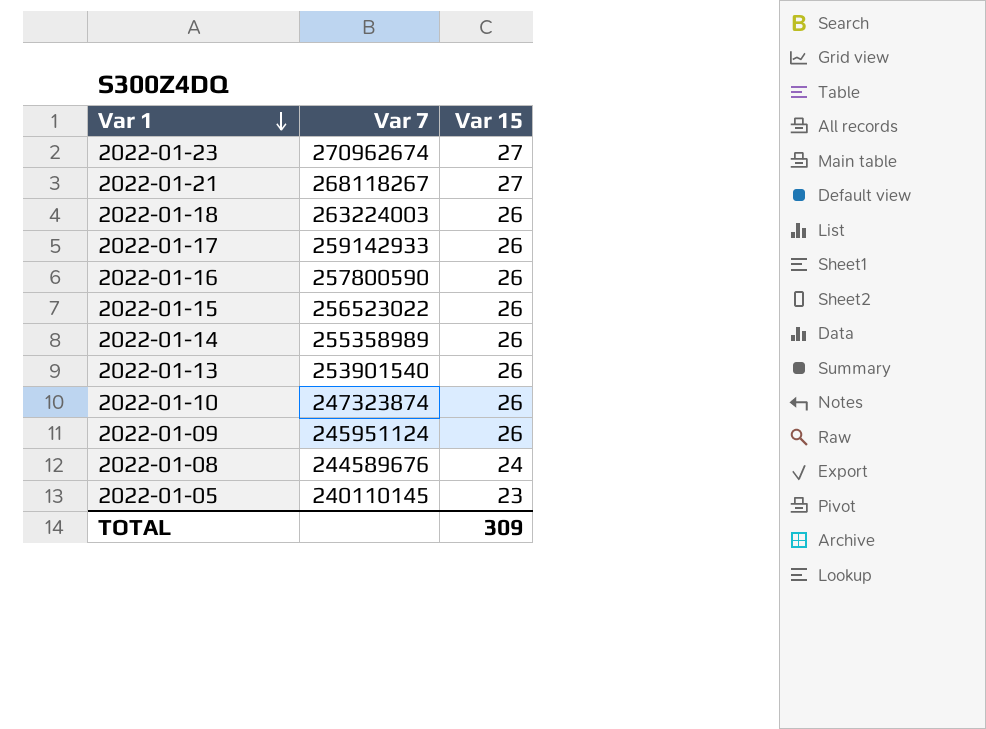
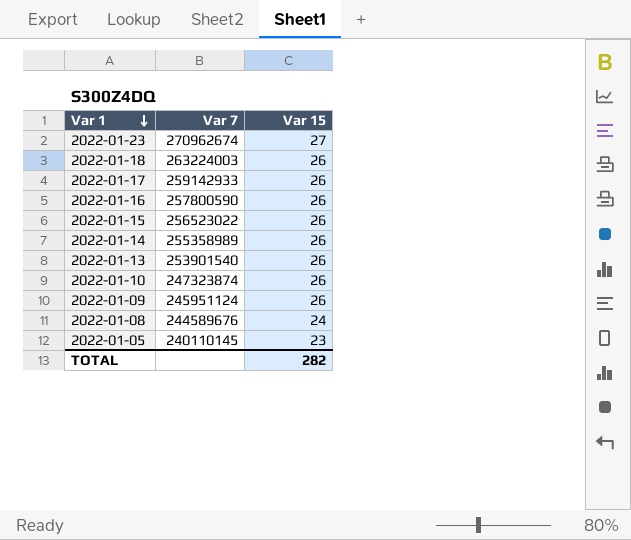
row 2022-01-21: 268118267 | 27 -> none
TOTAL | Var 15: 309 -> 282

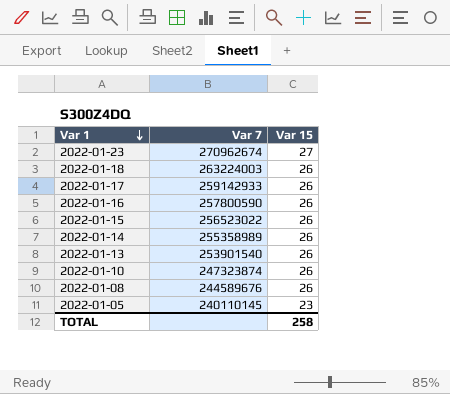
row 2022-01-09: 245951124 | 26 -> none
2022-01-08 | Var 15: 24 -> 26
TOTAL | Var 15: 282 -> 258

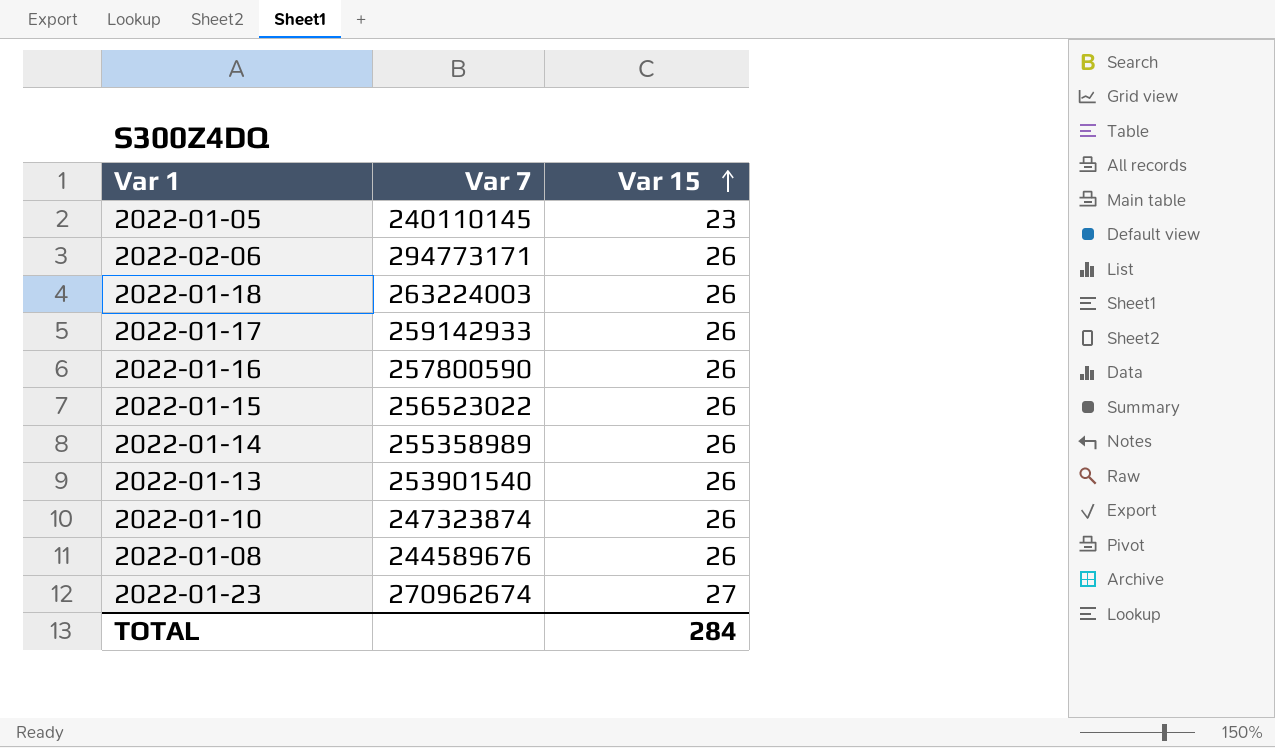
row order: Var 1 descending -> Var 15 ascending
row 2022-02-06: none -> 294773171 | 26
TOTAL | Var 15: 258 -> 284

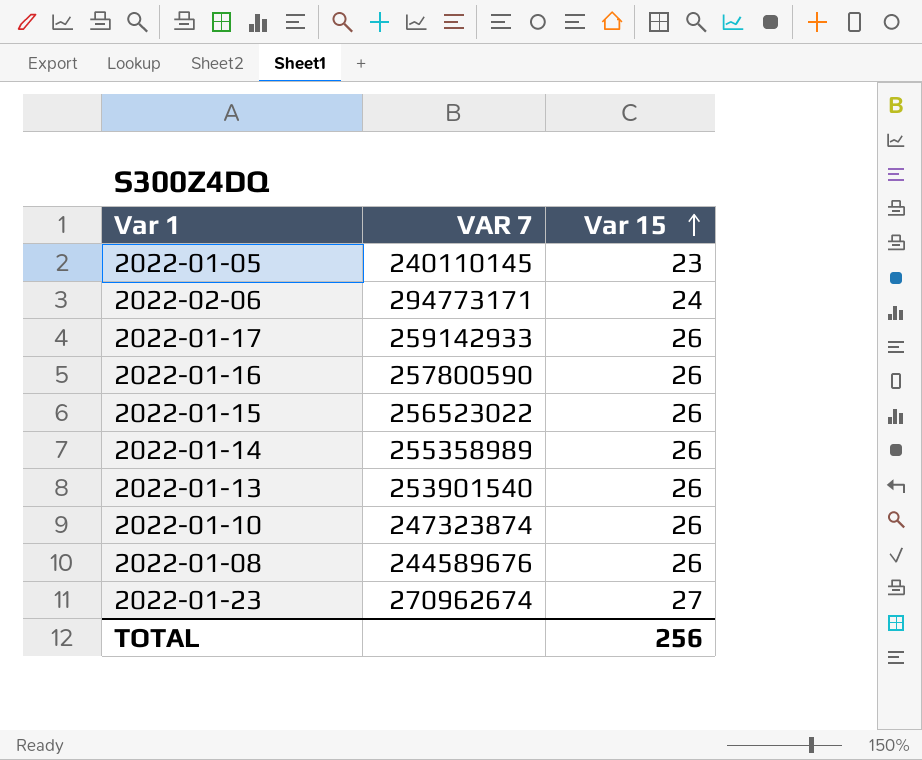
column name: Var 7 -> VAR 7
row 2022-01-18: 263224003 | 26 -> none
2022-02-06 | Var 15: 26 -> 24
TOTAL | Var 15: 284 -> 256

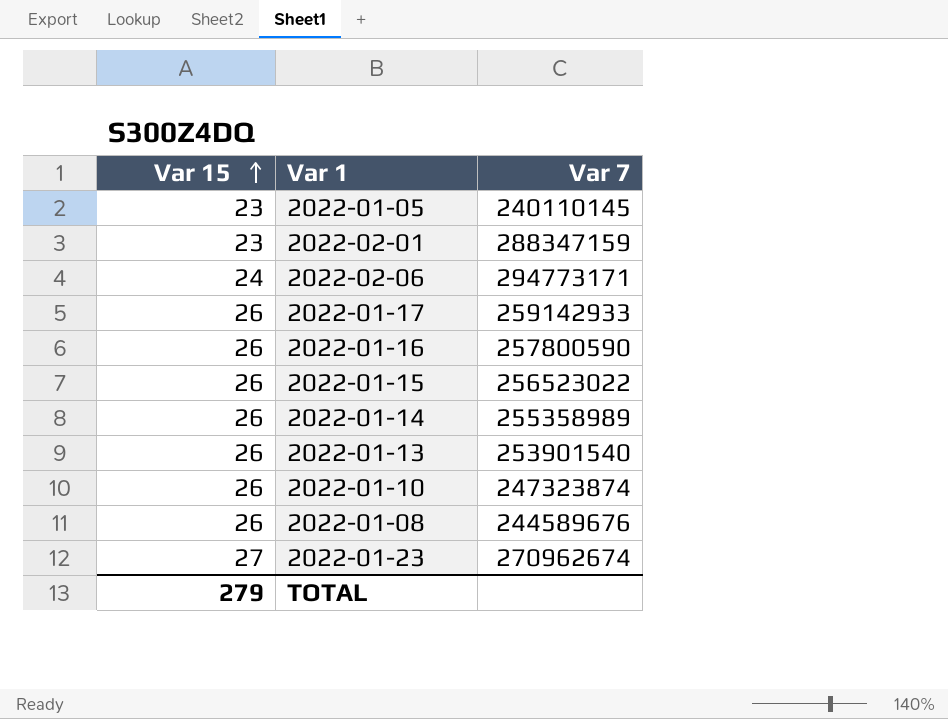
column Var 15 | position: 3 -> 1
column name: VAR 7 -> Var 7
row 2022-02-01: none -> 23 | 288347159
TOTAL | Var 15: 256 -> 279

